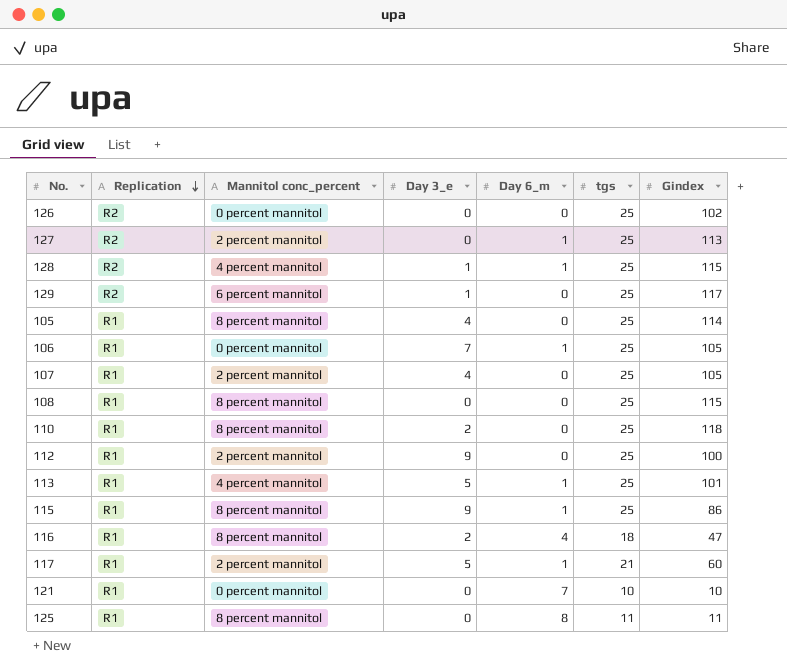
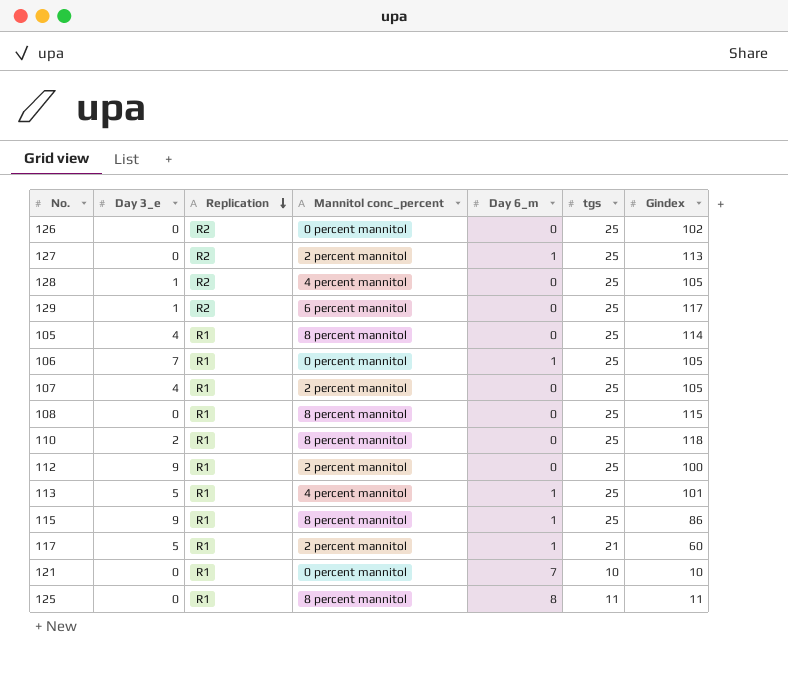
column Day 3_e | position: 4 -> 2
row 116: R1 | 8 percent mannitol | 2 | 4 | 18 | 47 -> none
128 | Day 6_m: 1 -> 0
128 | Gindex: 115 -> 105

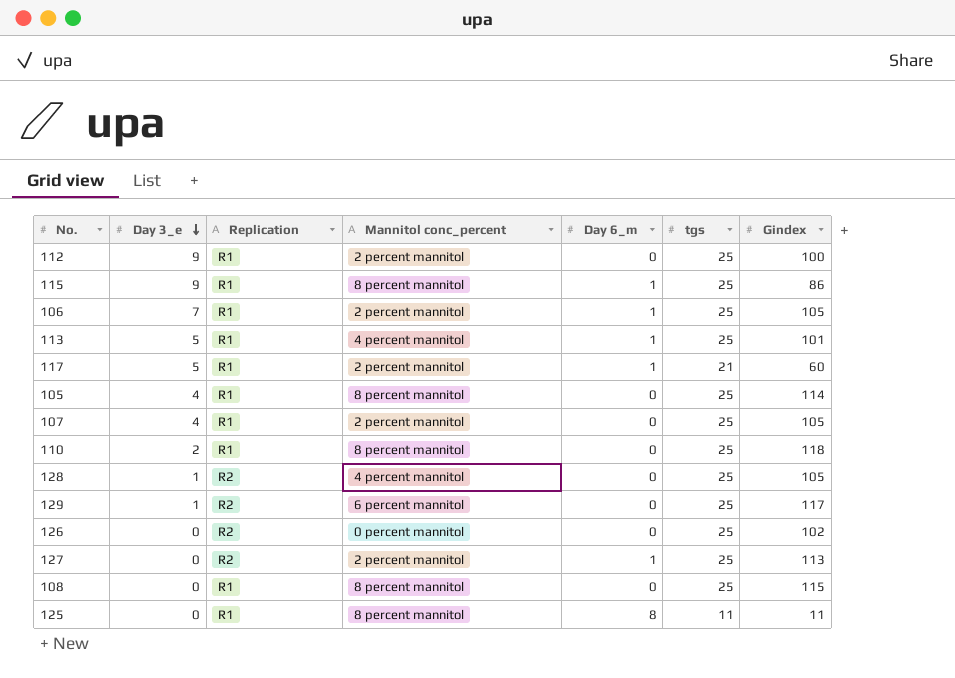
row order: Replication descending -> Day 3_e descending
row 121: 0 | R1 | 0 percent mannitol | 7 | 10 | 10 -> none
106 | Mannitol conc_percent: 0 percent mannitol -> 2 percent mannitol

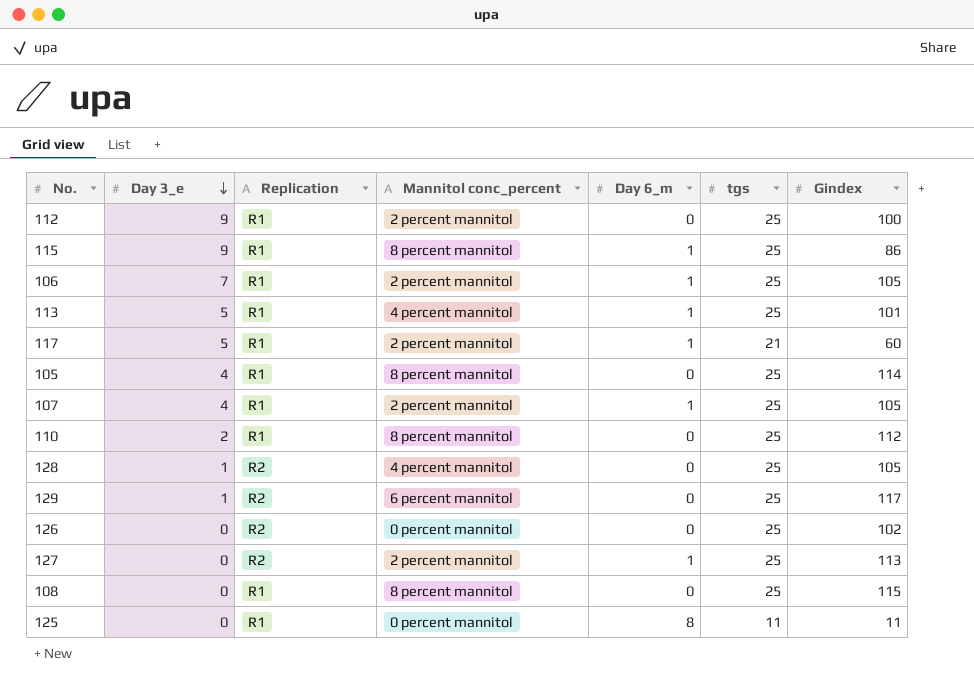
107 | Day 6_m: 0 -> 1
110 | Gindex: 118 -> 112
125 | Mannitol conc_percent: 8 percent mannitol -> 0 percent mannitol

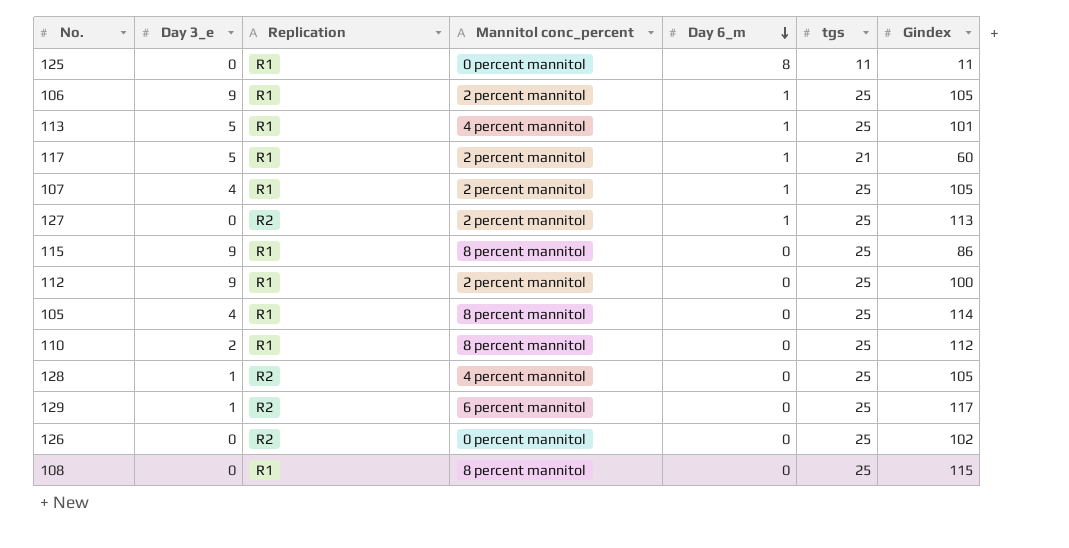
row order: Day 3_e descending -> Day 6_m descending
106 | Day 3_e: 7 -> 9
115 | Day 6_m: 1 -> 0

